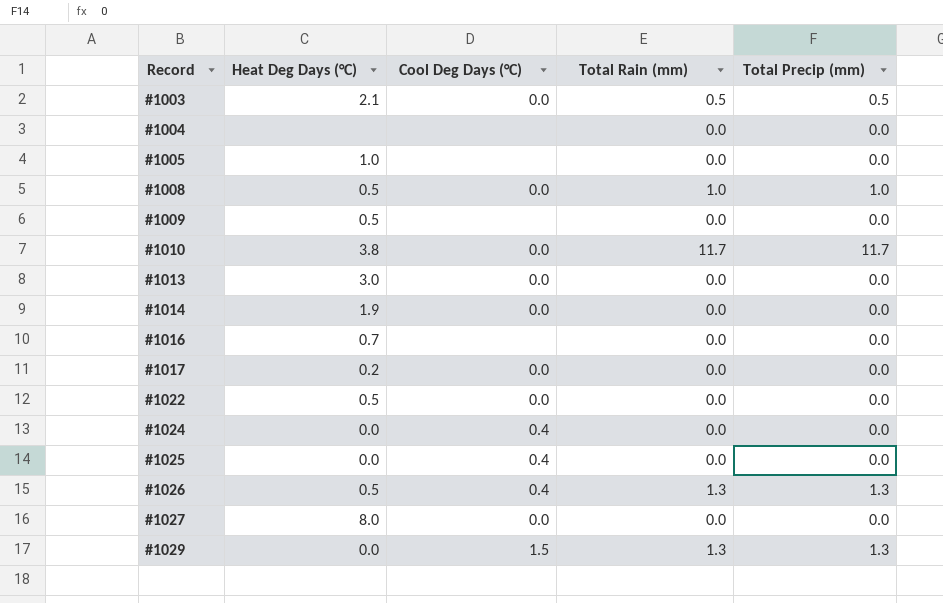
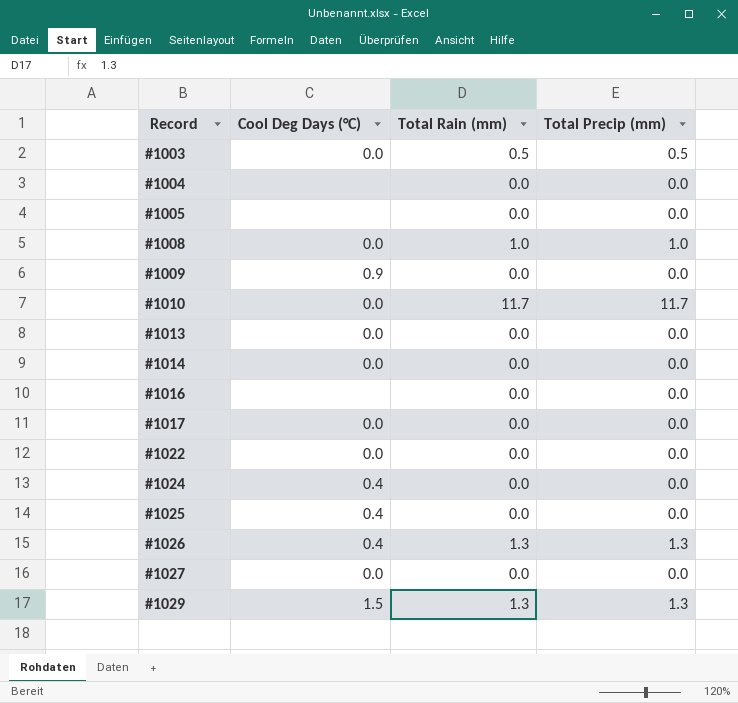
column Heat Deg Days (°C) | position: 2 -> none
#1009 | Cool Deg Days (°C): none -> 0.9

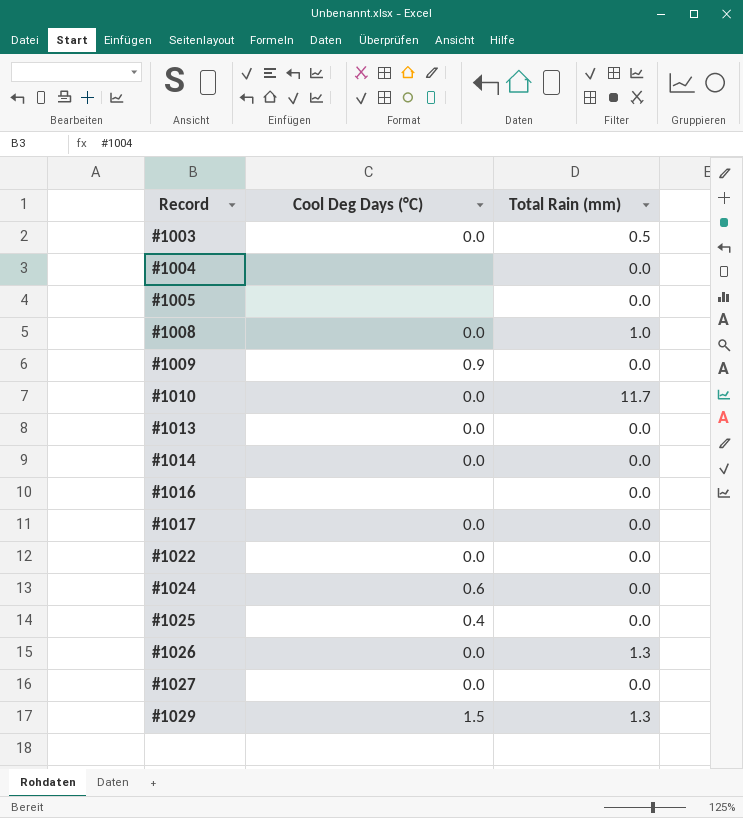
column Total Precip (mm) | position: 4 -> none
#1024 | Cool Deg Days (°C): 0.4 -> 0.6
#1026 | Cool Deg Days (°C): 0.4 -> 0.0

